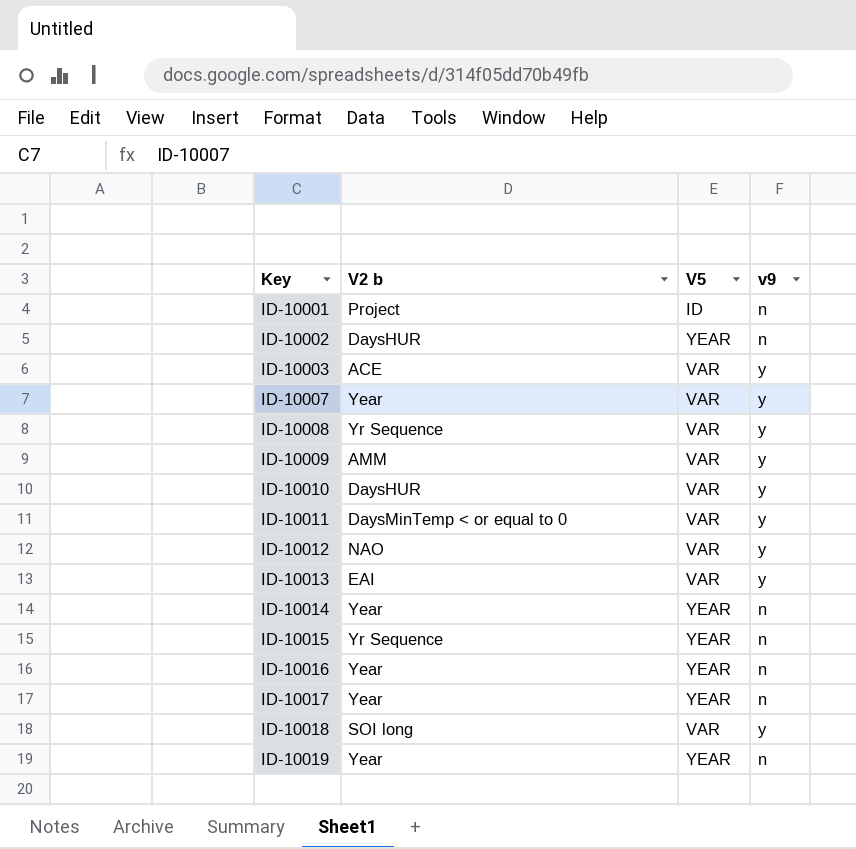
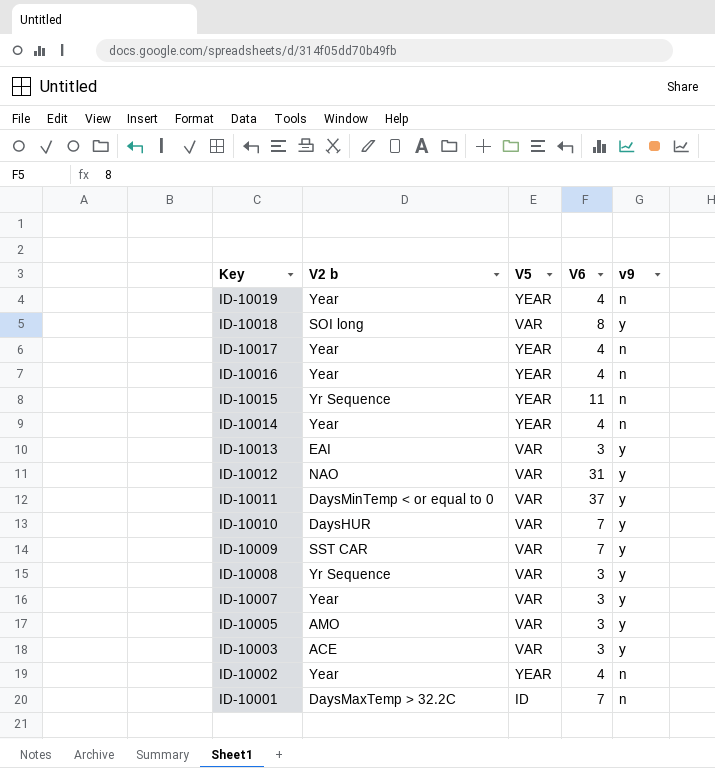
row order: Key ascending -> Key descending
column V6 | position: none -> 4
ID-10009 | V2 b: AMM -> SST CAR
row ID-10005: none -> AMO | VAR | 3 | y
ID-10002 | V2 b: DaysHUR -> Year
ID-10001 | V2 b: Project -> DaysMaxTemp > 32.2C

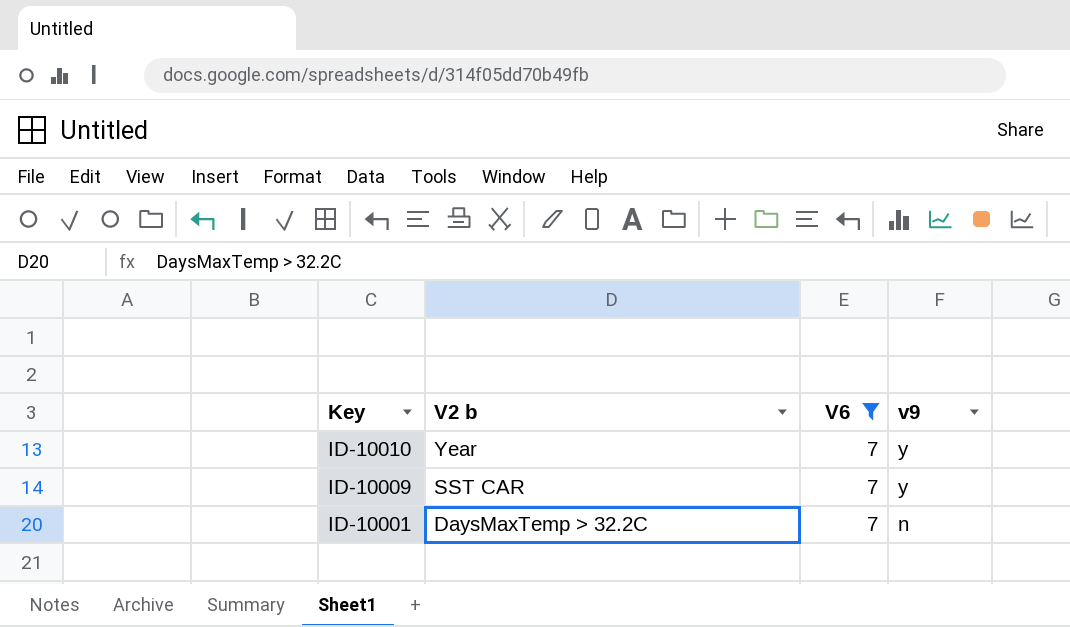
filter: none -> V6 = 7
column V5 | position: 3 -> none
ID-10010 | V2 b: DaysHUR -> Year

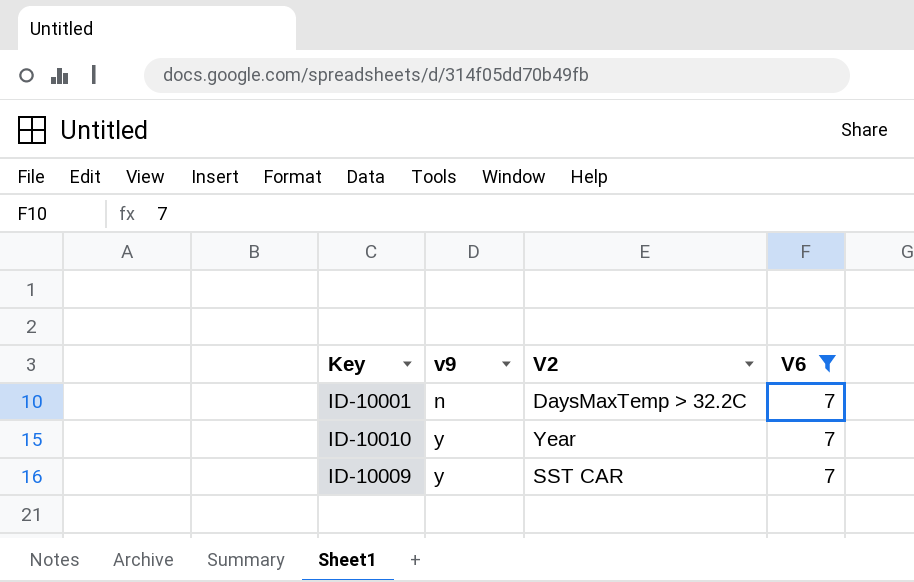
row order: Key descending -> v9 ascending
column v9 | position: 4 -> 2
column name: V2 b -> V2

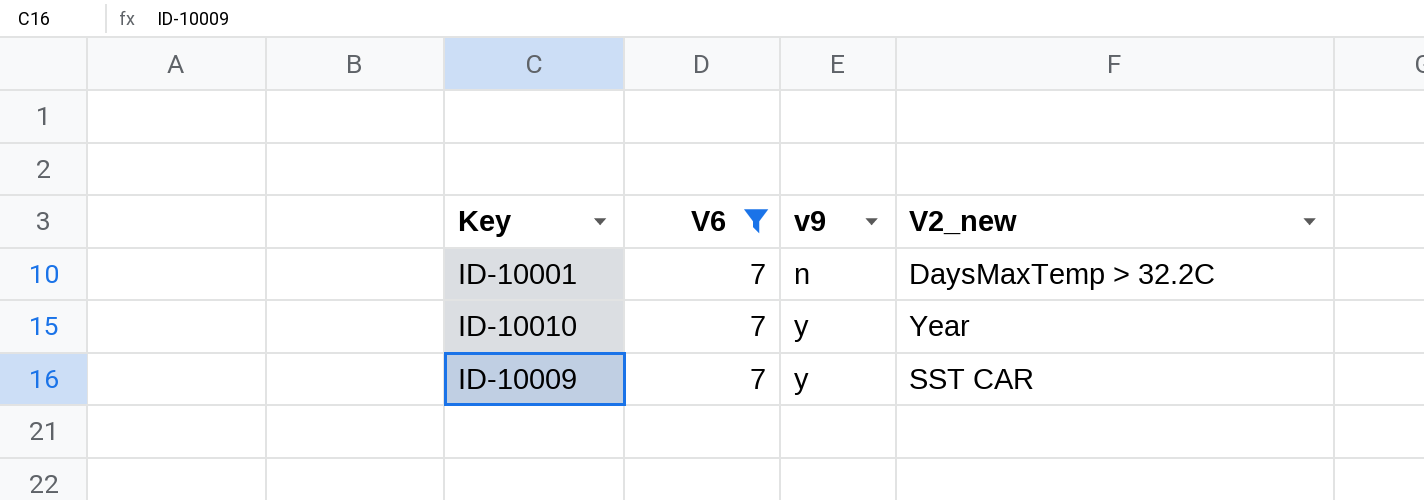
column V6 | position: 4 -> 2
column name: V2 -> V2_new

